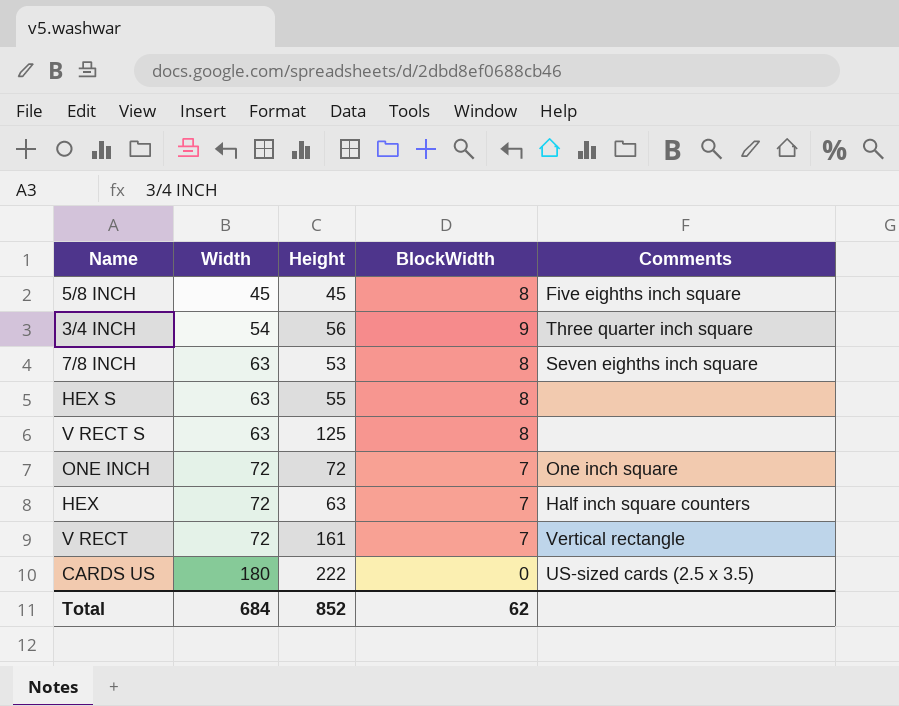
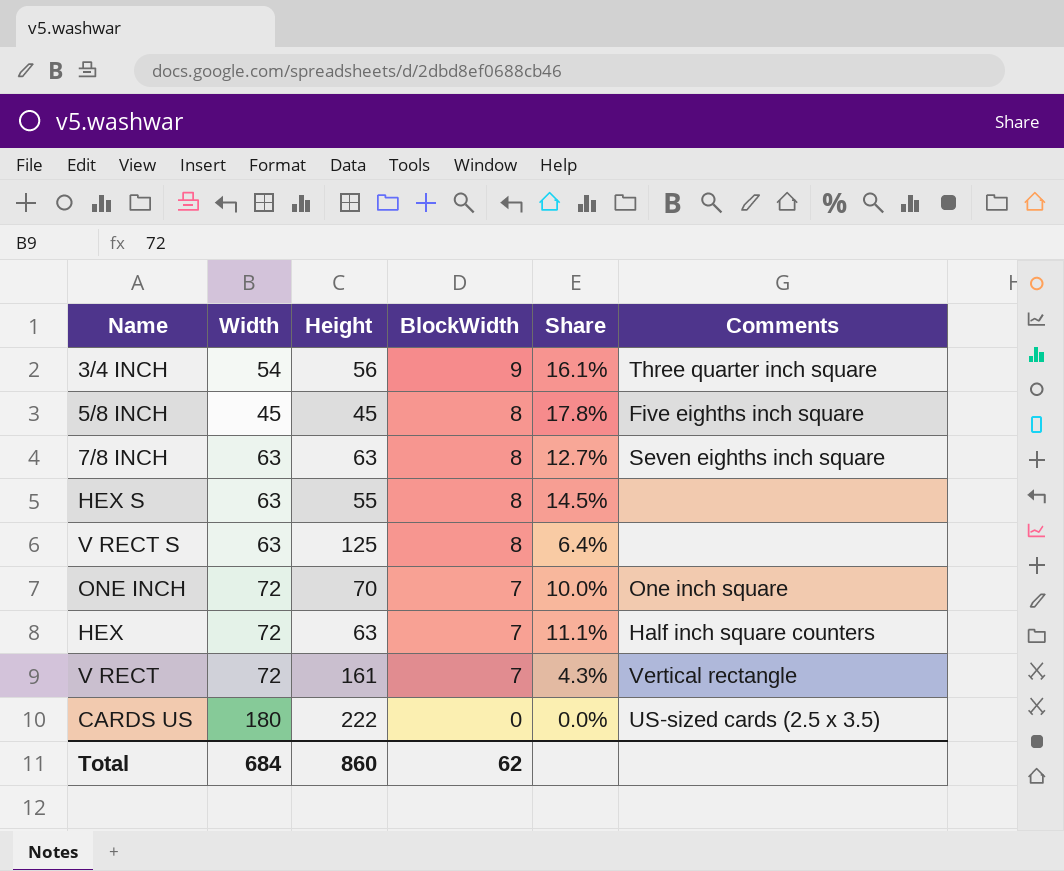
row order: Width ascending -> BlockWidth descending
column Share | formula: none -> [BlockWidth] / [Height]
7/8 INCH | Height: 53 -> 63
ONE INCH | Height: 72 -> 70
Total | Height: 852 -> 860

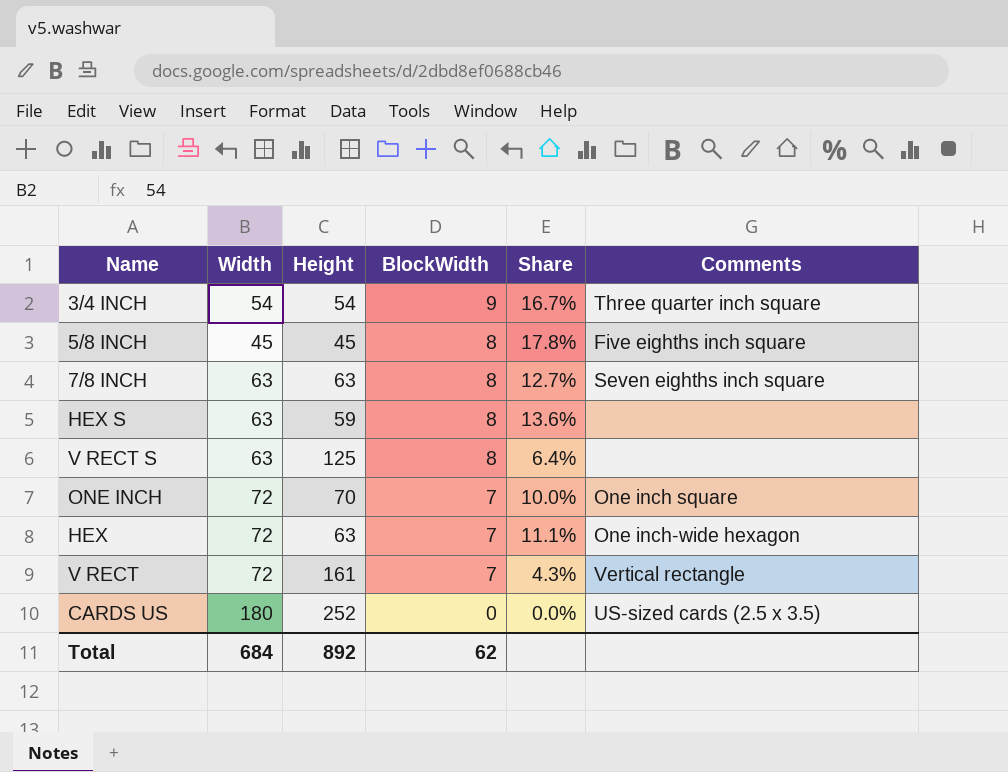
3/4 INCH | Height: 56 -> 54
3/4 INCH | Share: 16.1% -> 16.7%
HEX S | Height: 55 -> 59
HEX S | Share: 14.5% -> 13.6%
HEX | Comments: Half inch square counters -> One inch-wide hexagon
CARDS US | Height: 222 -> 252
Total | Height: 860 -> 892

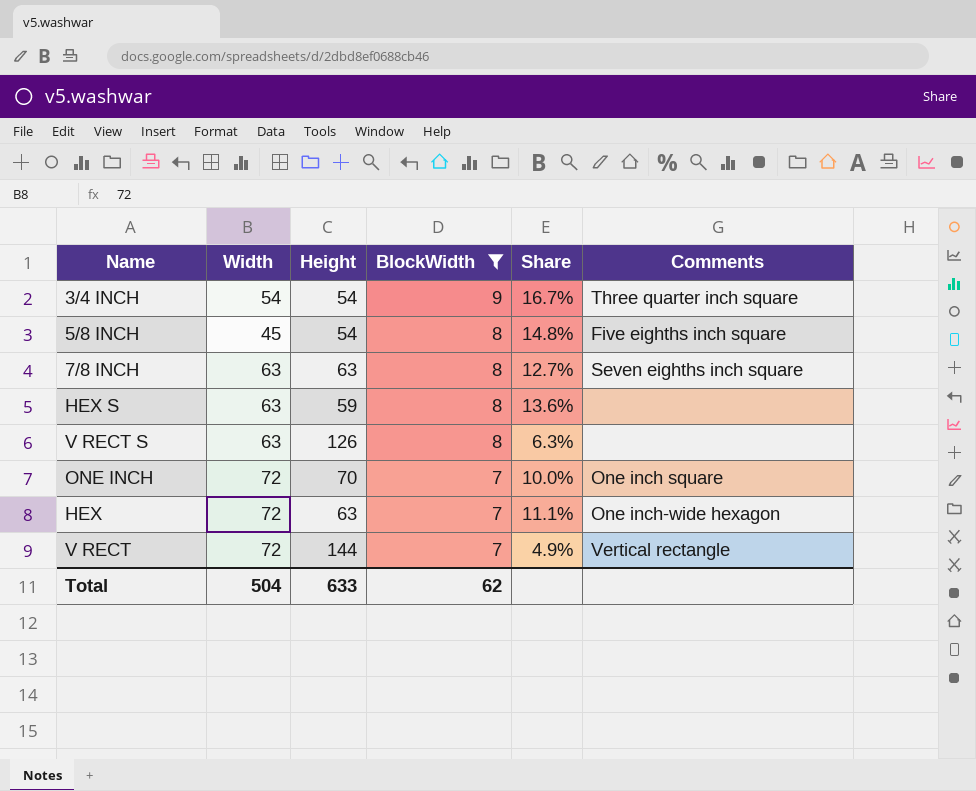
filter: none -> BlockWidth != 0
5/8 INCH | Height: 45 -> 54
5/8 INCH | Share: 17.8% -> 14.8%
V RECT S | Height: 125 -> 126
V RECT S | Share: 6.4% -> 6.3%
V RECT | Height: 161 -> 144
V RECT | Share: 4.3% -> 4.9%
Total | Width: 684 -> 504
Total | Height: 892 -> 633

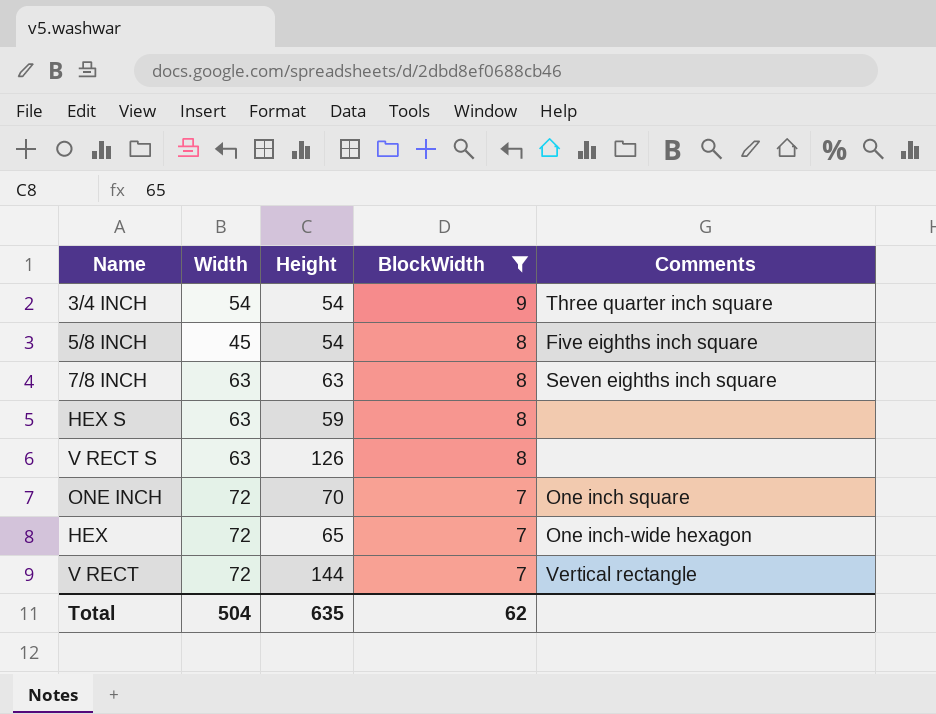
column Share | formula: [BlockWidth] / [Height] -> none
HEX | Height: 63 -> 65
Total | Height: 633 -> 635

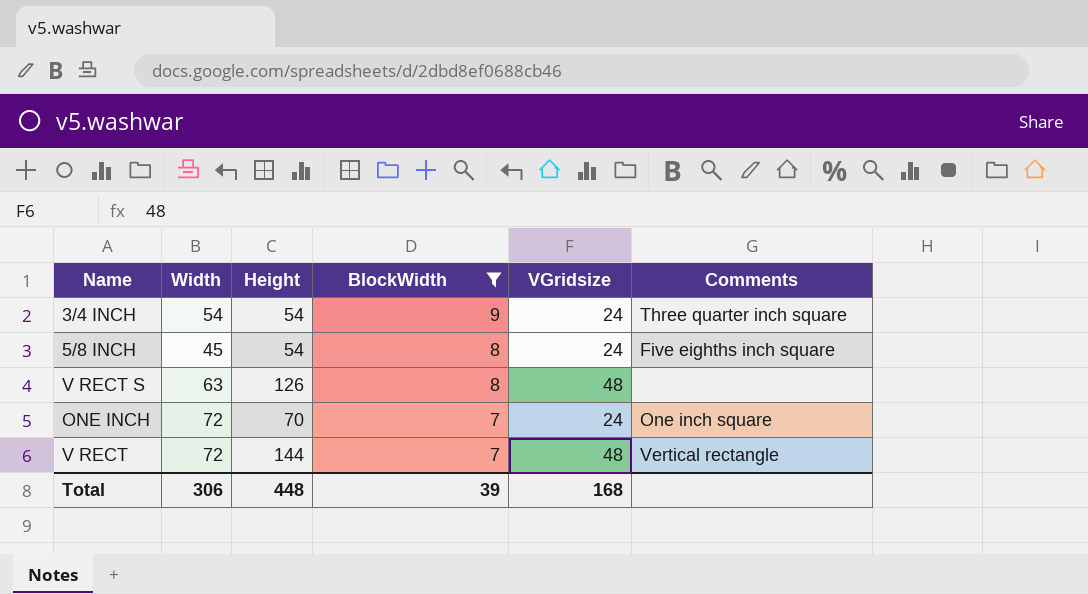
column VGridsize | position: none -> 5
row 7/8 INCH: 63 | 63 | 8 | Seven eighths inch square -> none
row HEX S: 63 | 59 | 8 | none -> none
row HEX: 72 | 65 | 7 | One inch-wide hexagon -> none
Total | Width: 504 -> 306
Total | Height: 635 -> 448
Total | BlockWidth: 62 -> 39

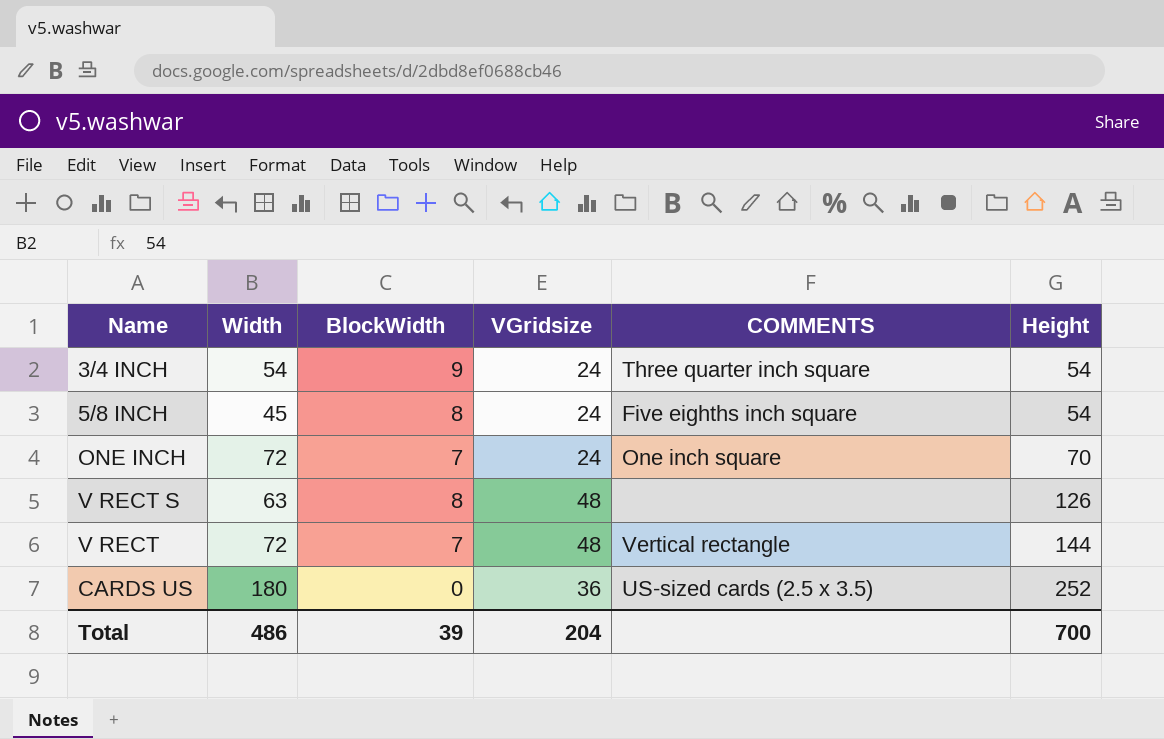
filter: BlockWidth != 0 -> none
row order: BlockWidth descending -> Height ascending
column name: Comments -> COMMENTS
column Height | position: 3 -> 6
Total | Width: 306 -> 486
Total | VGridsize: 168 -> 204
Total | Height: 448 -> 700

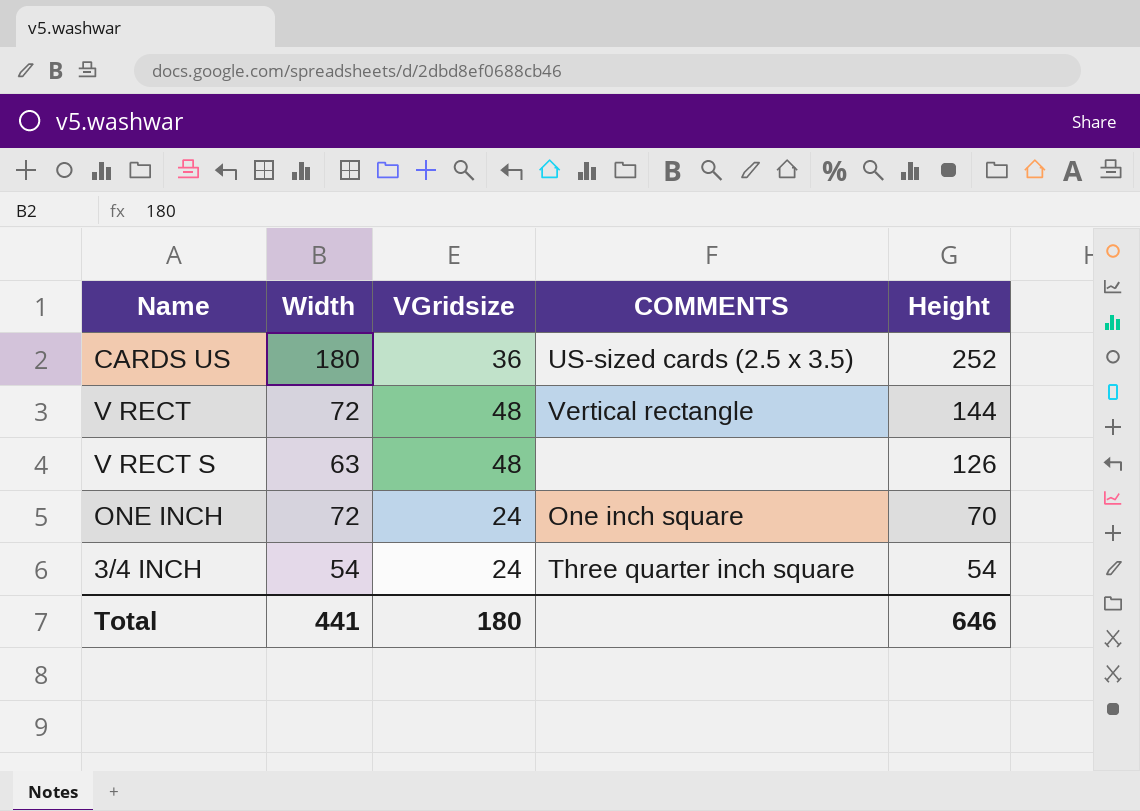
row order: Height ascending -> Height descending
column BlockWidth | position: 3 -> none
row 5/8 INCH: 45 | 8 | 24 | Five eighths inch square | 54 -> none
Total | Width: 486 -> 441
Total | VGridsize: 204 -> 180
Total | Height: 700 -> 646

